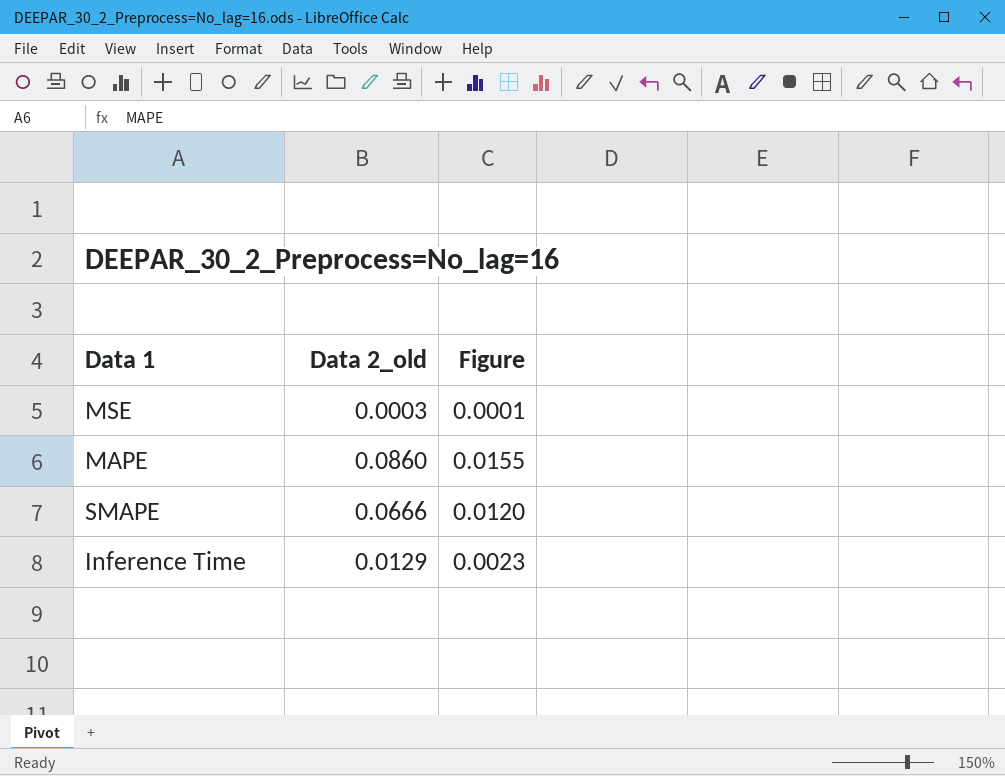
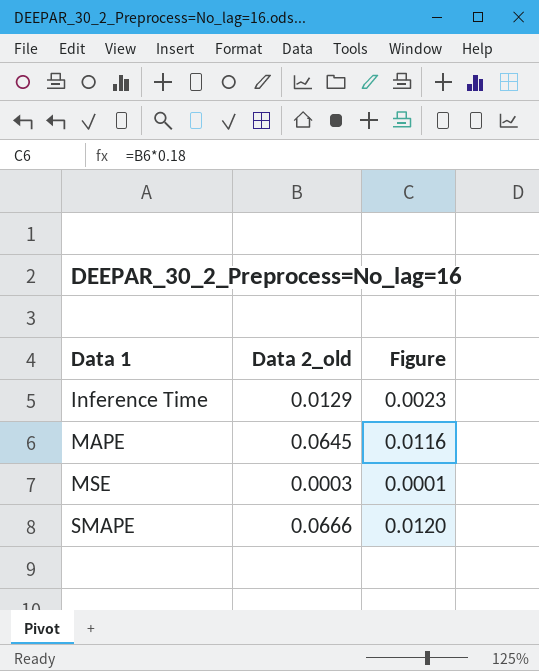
row order: none -> Data 1 ascending
MAPE | Data 2_old: 0.0860 -> 0.0645
MAPE | Figure: 0.0155 -> 0.0116

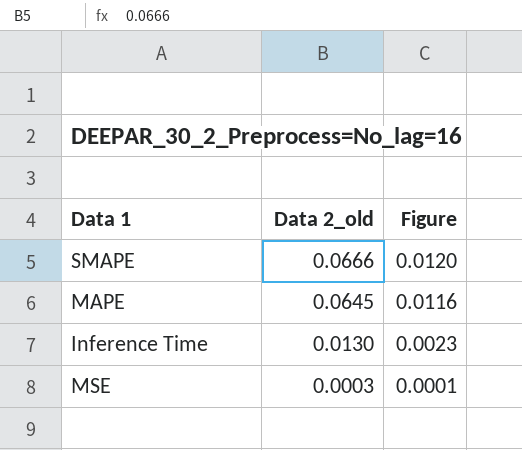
row order: Data 1 ascending -> Data 2_old descending
Inference Time | Data 2_old: 0.0129 -> 0.0130

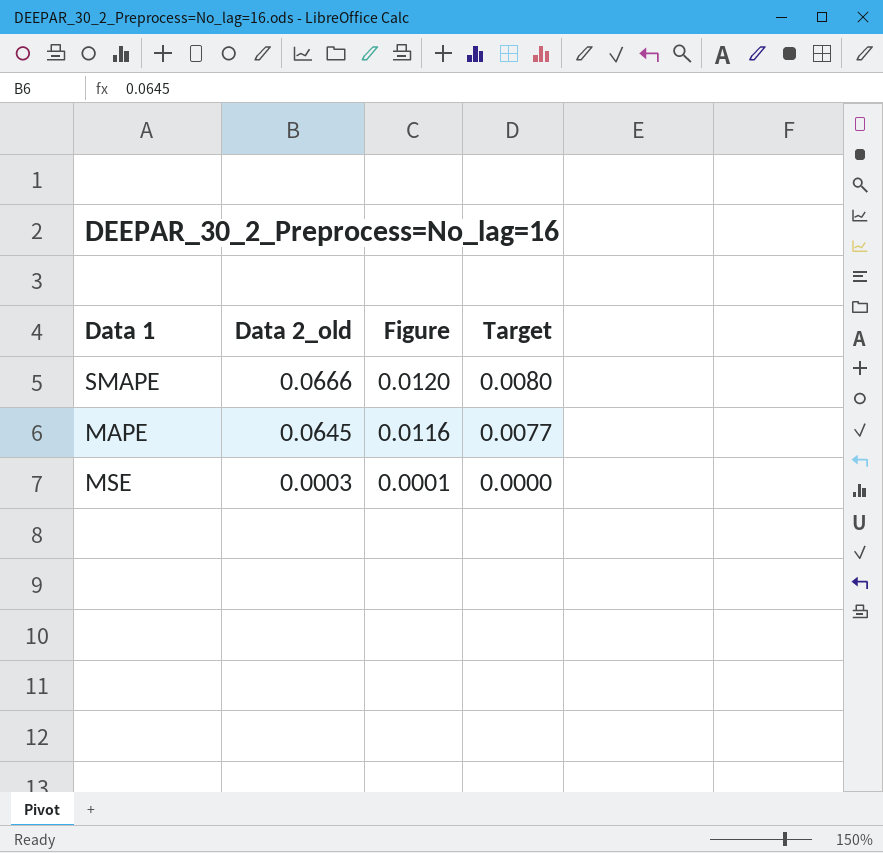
column Target | formula: none -> [Data 2_old] * 0.12
row Inference Time: 0.0130 | 0.0023 -> none

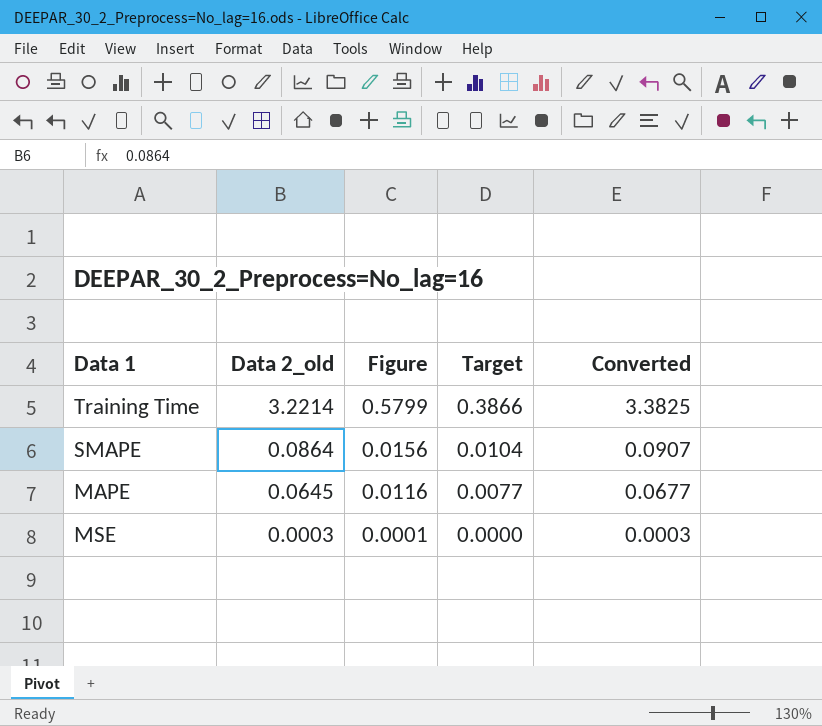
column Converted | formula: none -> [Data 2_old] * 1.05
row Training Time: none -> 3.2214 | 0.5799 | 0.3866 | 3.3825
SMAPE | Data 2_old: 0.0666 -> 0.0864
SMAPE | Figure: 0.0120 -> 0.0156
SMAPE | Target: 0.0080 -> 0.0104

